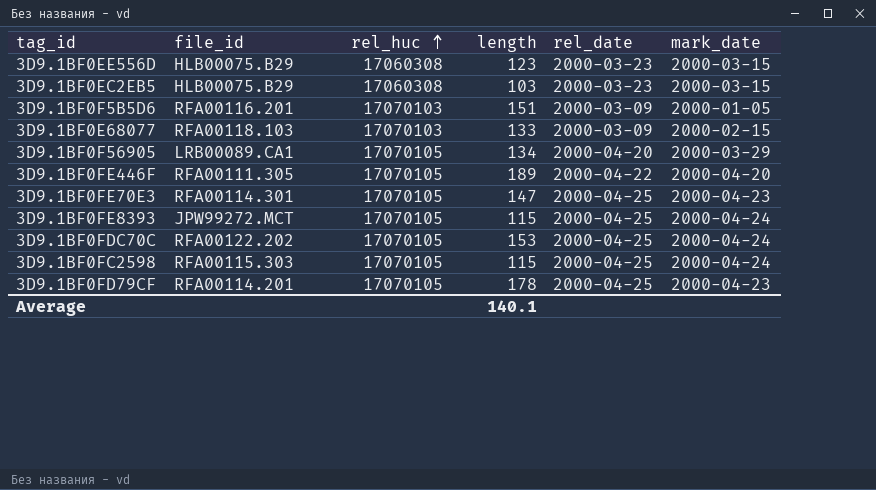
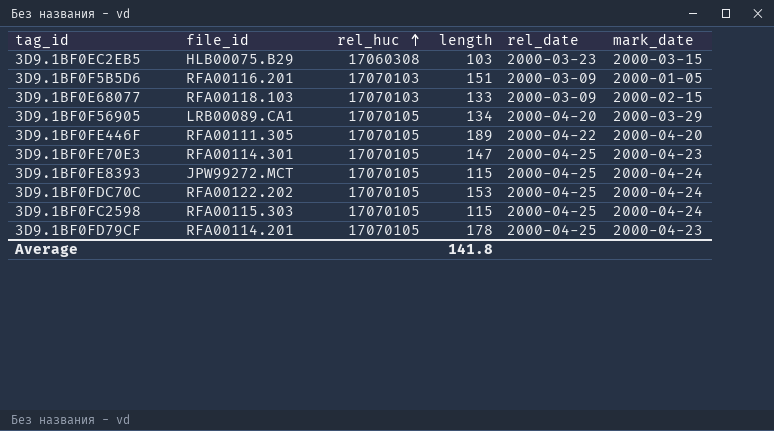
row 3D9.1BF0EE556D: HLB00075.B29 | 17060308 | 123 | 2000-03-23 | 2000-03-15 -> none
Average | length: 140.1 -> 141.8

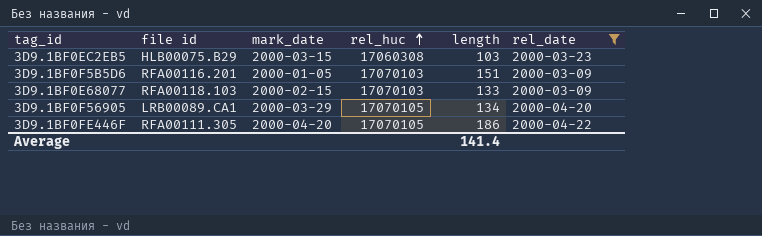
filter: none -> rel_date != 2000-04-25
column name: file_id -> file id
column mark_date | position: 6 -> 3
3D9.1BF0FE446F | length: 189 -> 186
Average | length: 141.8 -> 141.4

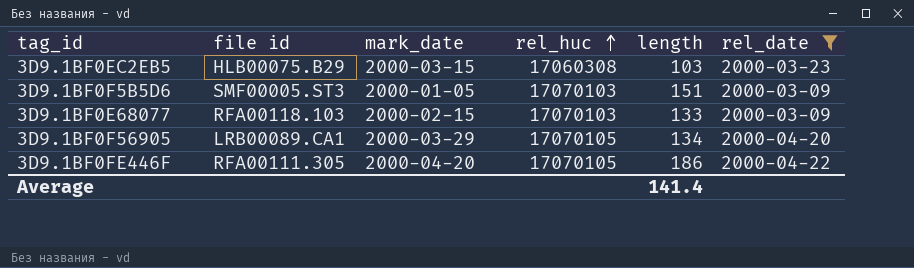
3D9.1BF0F5B5D6 | file id: RFA00116.201 -> SMF00005.ST3

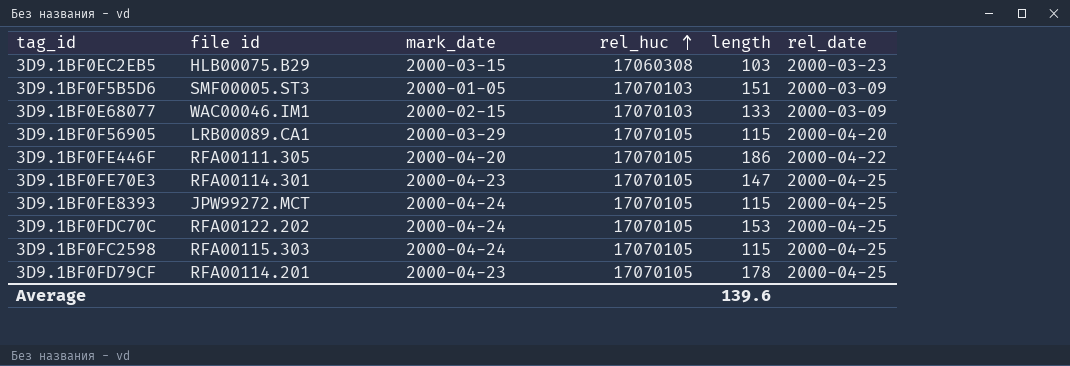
filter: rel_date != 2000-04-25 -> none
3D9.1BF0E68077 | file id: RFA00118.103 -> WAC00046.IM1
3D9.1BF0F56905 | length: 134 -> 115
Average | length: 141.4 -> 139.6

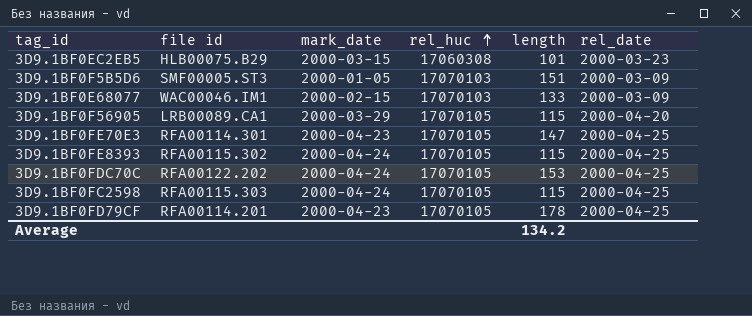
row 3D9.1BF0FE446F: RFA00111.305 | 2000-04-20 | 17070105 | 186 | 2000-04-22 -> none
3D9.1BF0EC2EB5 | length: 103 -> 101
3D9.1BF0FE8393 | file id: JPW99272.MCT -> RFA00115.302
Average | length: 139.6 -> 134.2

